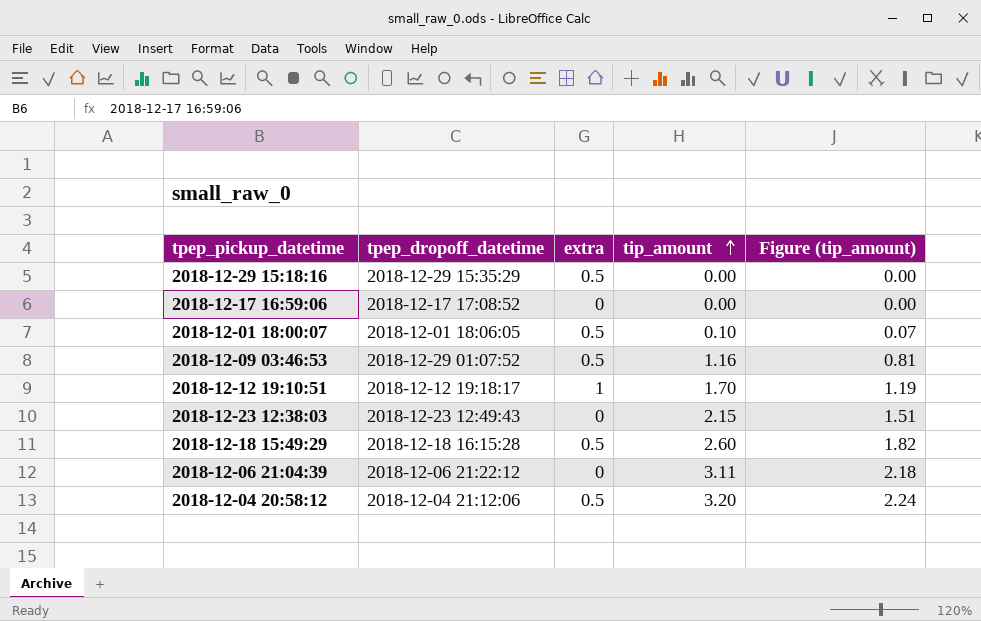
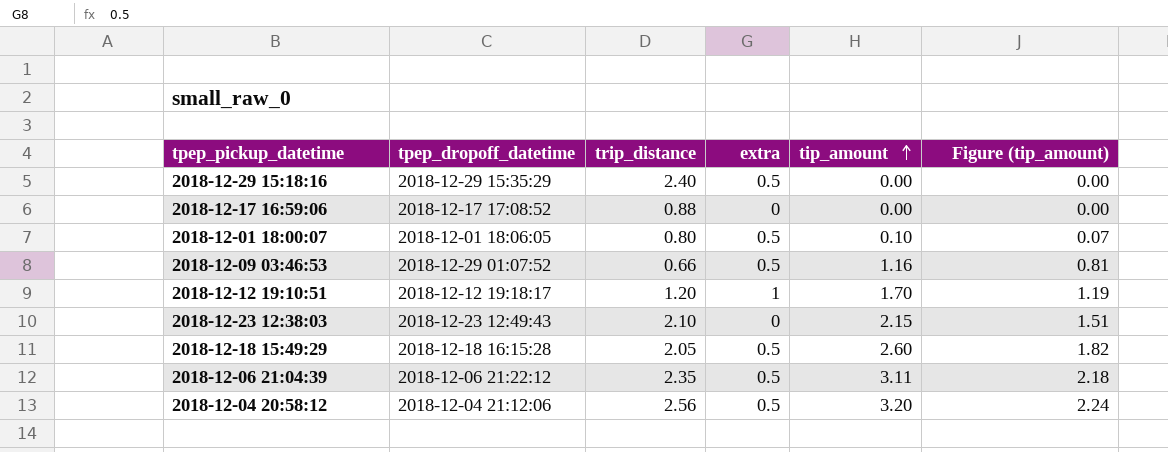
column trip_distance | position: none -> 3
2018-12-06 21:04:39 | extra: 0 -> 0.5

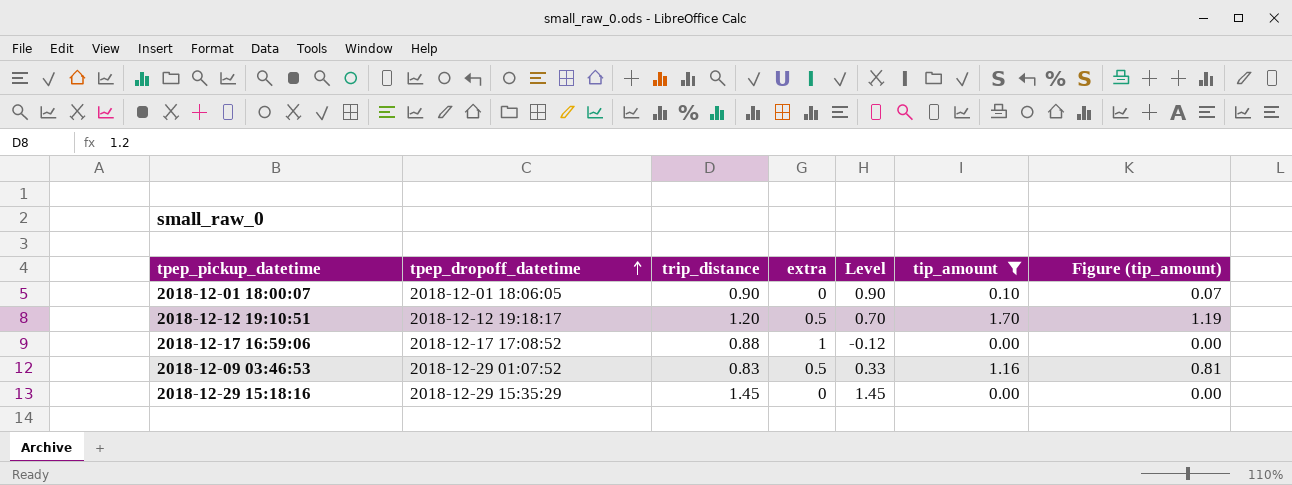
filter: none -> tip_amount <= 1.70
row order: tip_amount ascending -> tpep_dropoff_datetime ascending
column Level | formula: none -> [trip_distance] - [extra]
2018-12-01 18:00:07 | trip_distance: 0.80 -> 0.90
2018-12-01 18:00:07 | extra: 0.5 -> 0
2018-12-12 19:10:51 | extra: 1 -> 0.5
2018-12-17 16:59:06 | extra: 0 -> 1
2018-12-09 03:46:53 | trip_distance: 0.66 -> 0.83
2018-12-29 15:18:16 | trip_distance: 2.40 -> 1.45
2018-12-29 15:18:16 | extra: 0.5 -> 0

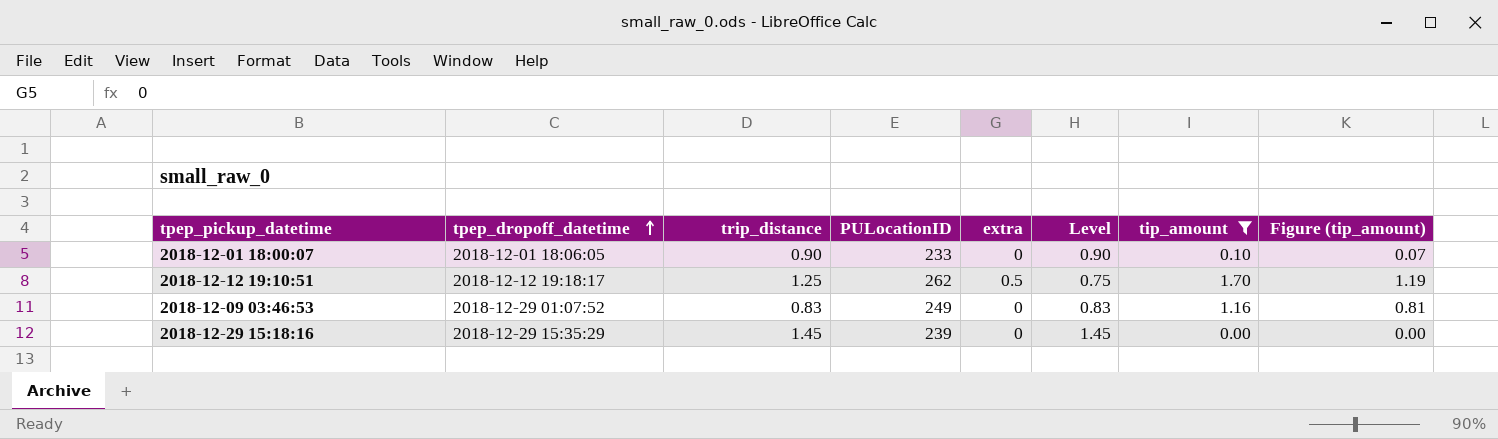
column PULocationID | position: none -> 4
row 2018-12-17 16:59:06: 2018-12-17 17:08:52 | 0.88 | 1 | -0.12 | 0.00 | 0.00 -> none
2018-12-12 19:10:51 | trip_distance: 1.20 -> 1.25
2018-12-12 19:10:51 | Level: 0.70 -> 0.75
2018-12-09 03:46:53 | extra: 0.5 -> 0
2018-12-09 03:46:53 | Level: 0.33 -> 0.83

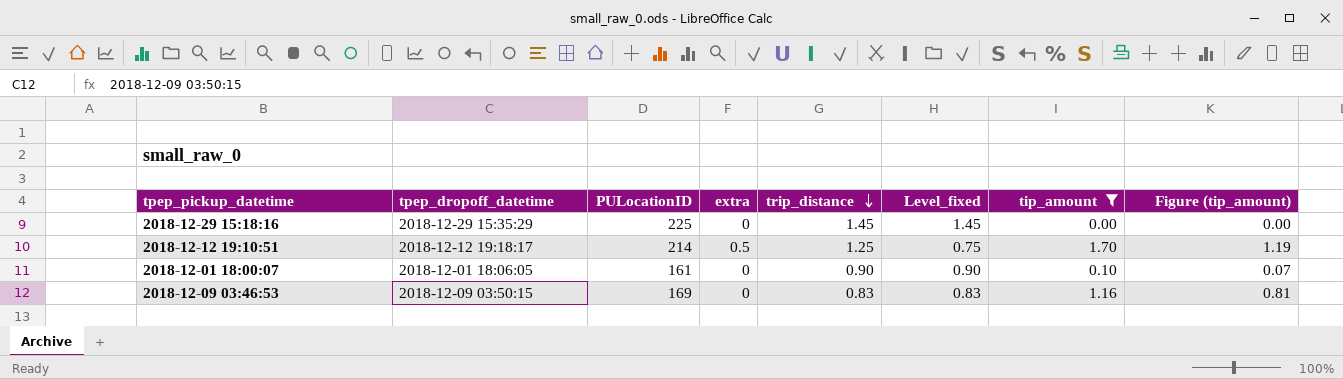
row order: tpep_dropoff_datetime ascending -> trip_distance descending
column trip_distance | position: 3 -> 5
column name: Level -> Level_fixed
2018-12-29 15:18:16 | PULocationID: 239 -> 225
2018-12-12 19:10:51 | PULocationID: 262 -> 214
2018-12-01 18:00:07 | PULocationID: 233 -> 161
2018-12-09 03:46:53 | tpep_dropoff_datetime: 2018-12-29 01:07:52 -> 2018-12-09 03:50:15
2018-12-09 03:46:53 | PULocationID: 249 -> 169

